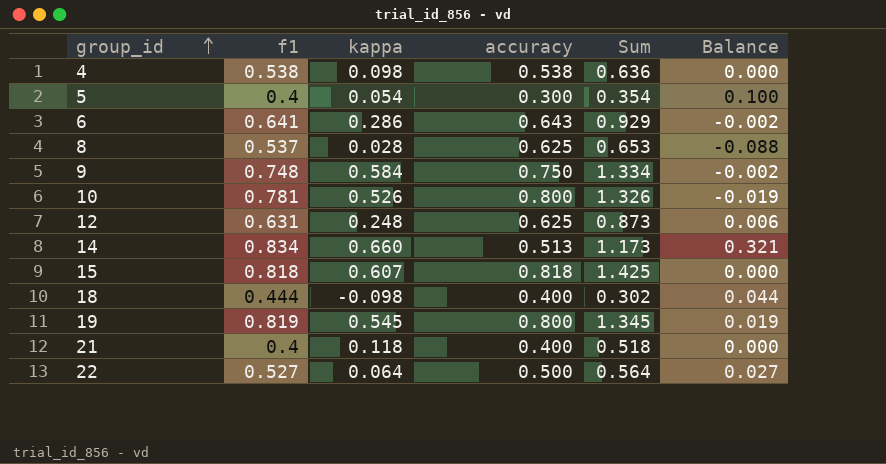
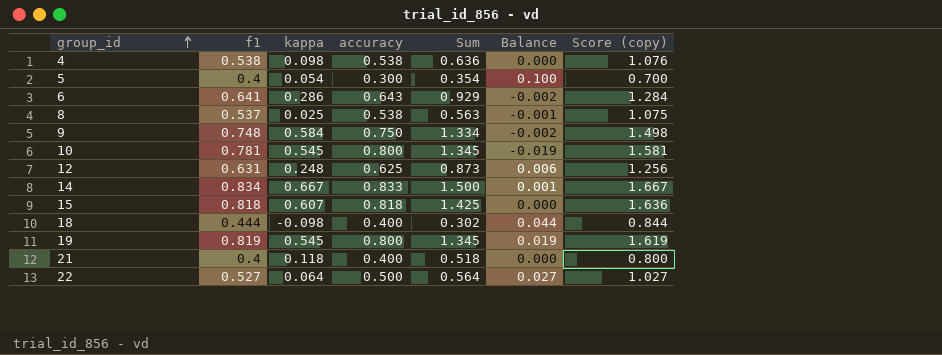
column Score (copy) | formula: none -> [f1] + [accuracy]
8 | kappa: 0.028 -> 0.025
8 | accuracy: 0.625 -> 0.538
8 | Sum: 0.653 -> 0.563
8 | Balance: -0.088 -> -0.001
10 | kappa: 0.526 -> 0.545
10 | Sum: 1.326 -> 1.345
14 | kappa: 0.660 -> 0.667
14 | accuracy: 0.513 -> 0.833
14 | Sum: 1.173 -> 1.500
14 | Balance: 0.321 -> 0.001

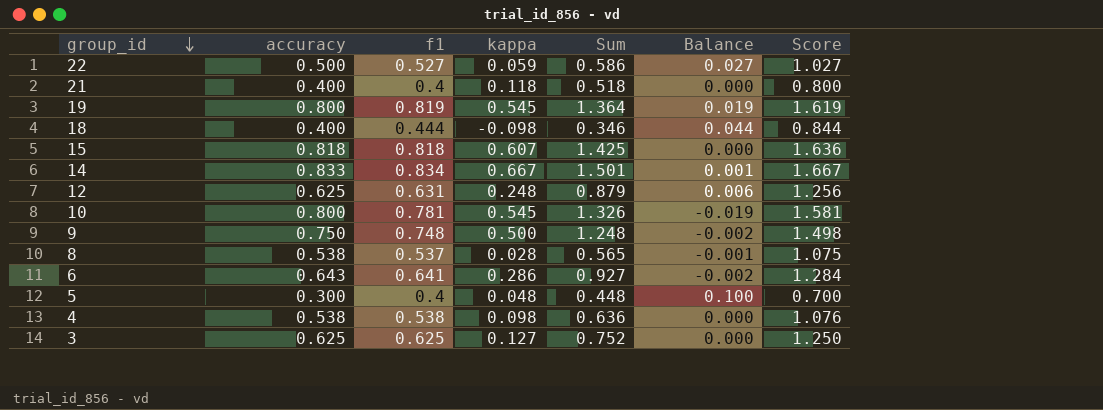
row order: group_id ascending -> group_id descending
column accuracy | position: 4 -> 2
column Sum | formula: [kappa] + [accuracy] -> [f1] + [kappa]
column name: Score (copy) -> Score
22 | kappa: 0.064 -> 0.059
9 | kappa: 0.584 -> 0.500
8 | kappa: 0.025 -> 0.028
5 | kappa: 0.054 -> 0.048
row 3: none -> 0.625 | 0.625 | 0.127 | 0.752 | 0.000 | 1.250

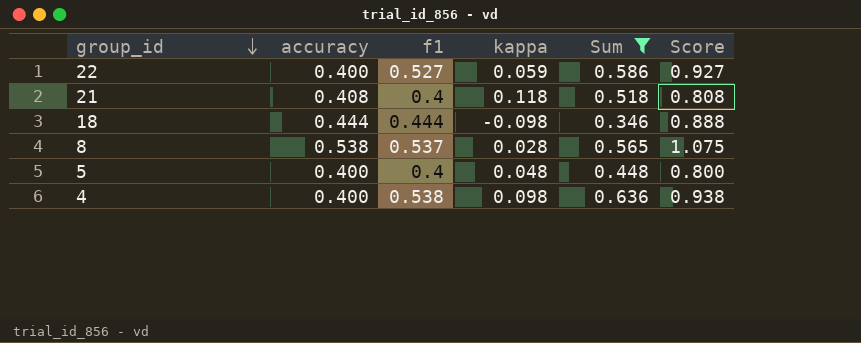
filter: none -> Sum <= 0.636
column Balance | formula: [f1] - [accuracy] -> none
22 | accuracy: 0.500 -> 0.400
22 | Score: 1.027 -> 0.927
21 | accuracy: 0.400 -> 0.408
21 | Score: 0.800 -> 0.808
18 | accuracy: 0.400 -> 0.444
18 | Score: 0.844 -> 0.888
5 | accuracy: 0.300 -> 0.400
5 | Score: 0.700 -> 0.800
4 | accuracy: 0.538 -> 0.400
4 | Score: 1.076 -> 0.938

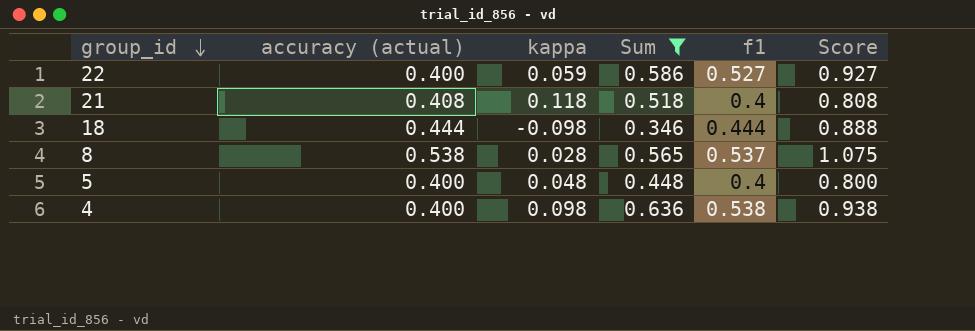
column name: accuracy -> accuracy (actual)
column f1 | position: 3 -> 5

